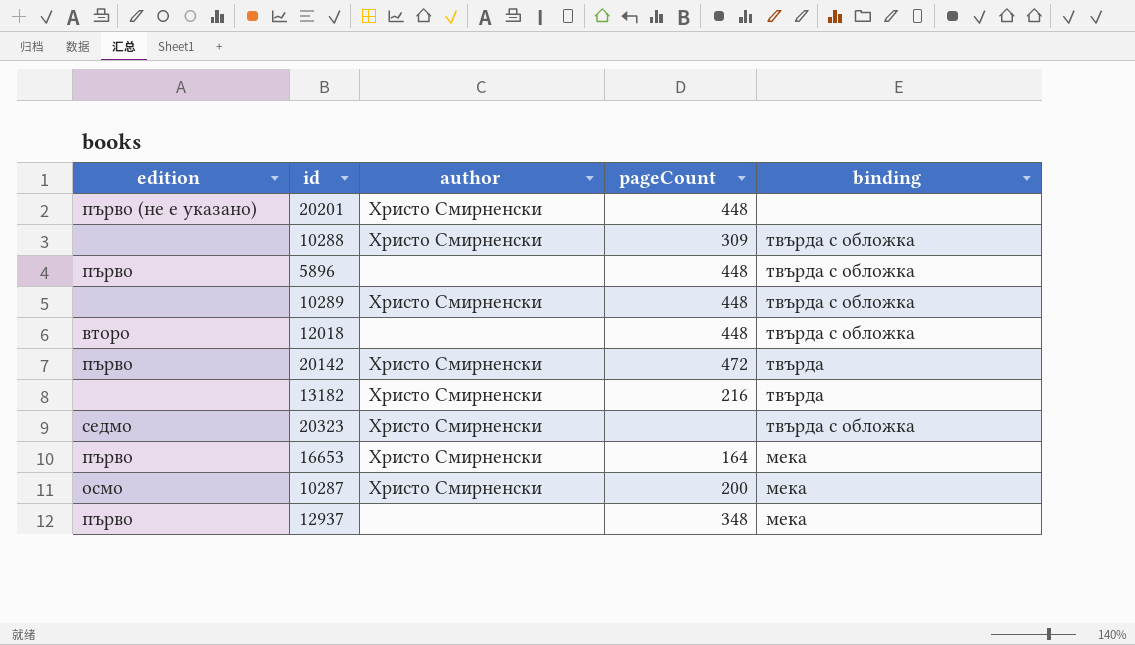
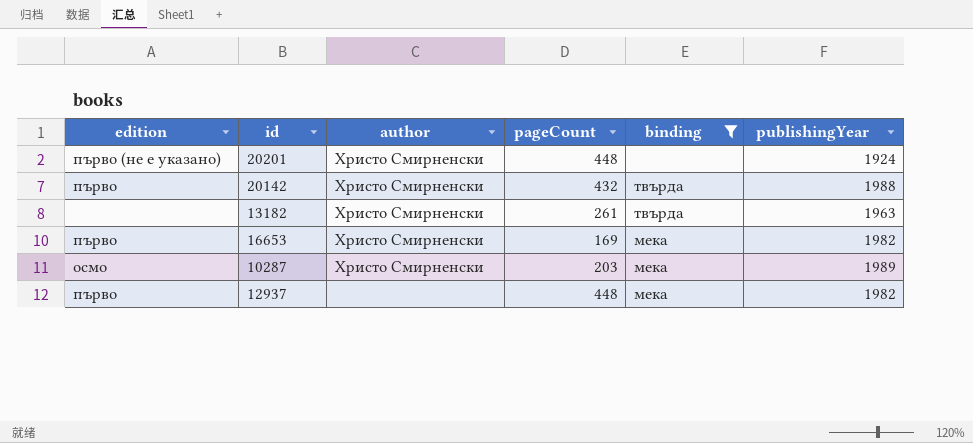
filter: none -> binding != твърда с обложка
column publishingYear | position: none -> 6
20142 | pageCount: 472 -> 432
13182 | pageCount: 216 -> 261
16653 | pageCount: 164 -> 169
10287 | pageCount: 200 -> 203
12937 | pageCount: 348 -> 448

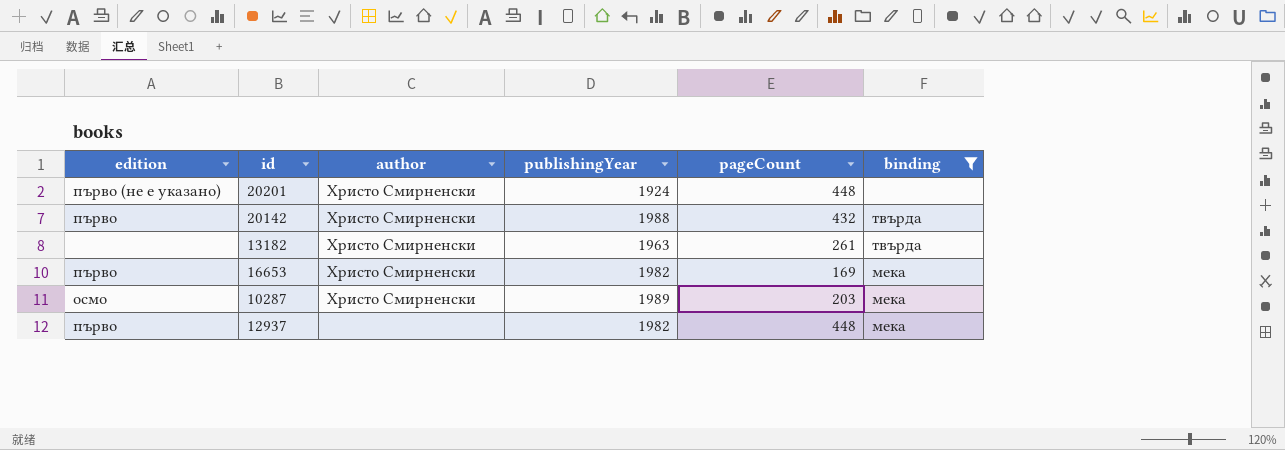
column publishingYear | position: 6 -> 4

